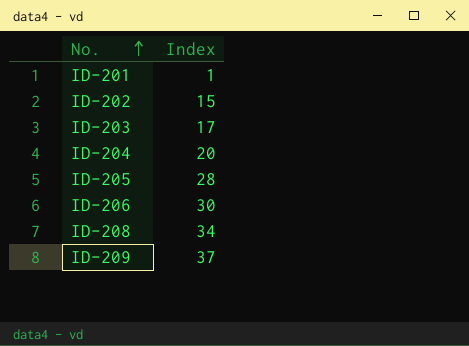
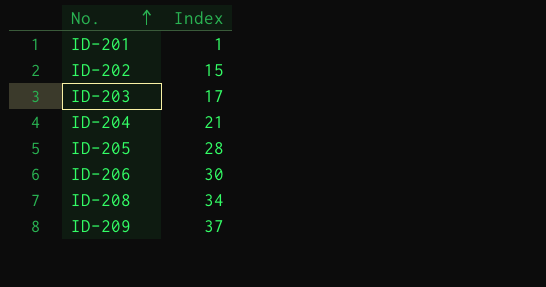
ID-204 | Index: 20 -> 21

